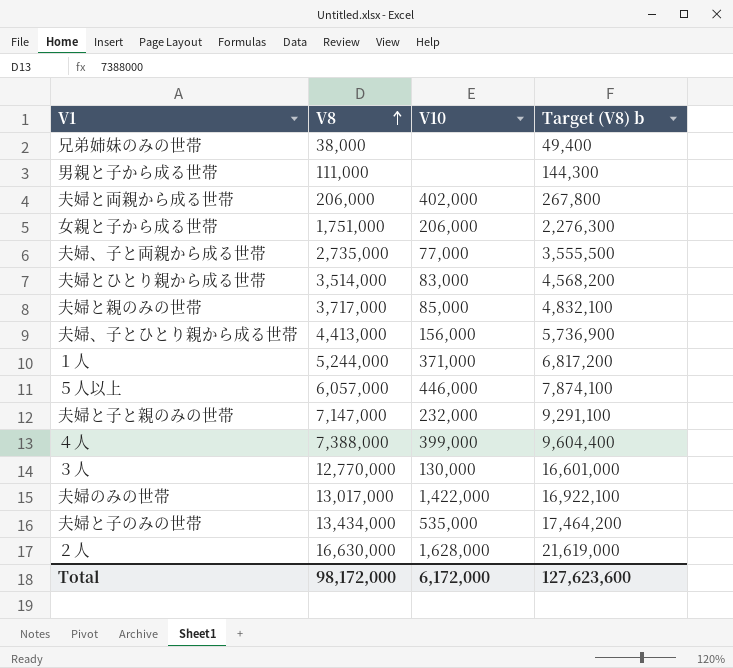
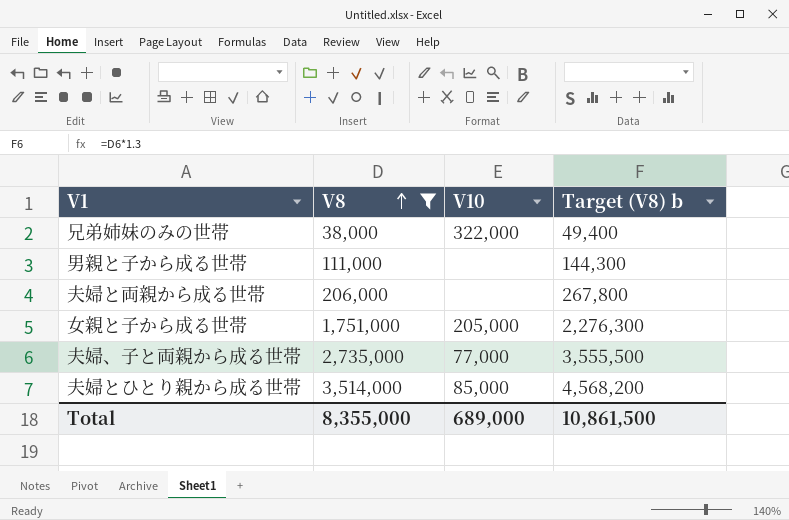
filter: none -> V8 <= 3,514,000
兄弟姉妹のみの世帯 | V10: none -> 322,000
夫婦と両親から成る世帯 | V10: 402,000 -> none
女親と子から成る世帯 | V10: 206,000 -> 205,000
夫婦とひとり親から成る世帯 | V10: 83,000 -> 85,000
Total | V8: 98,172,000 -> 8,355,000
Total | V10: 6,172,000 -> 689,000
Total | Target (V8) b: 127,623,600 -> 10,861,500

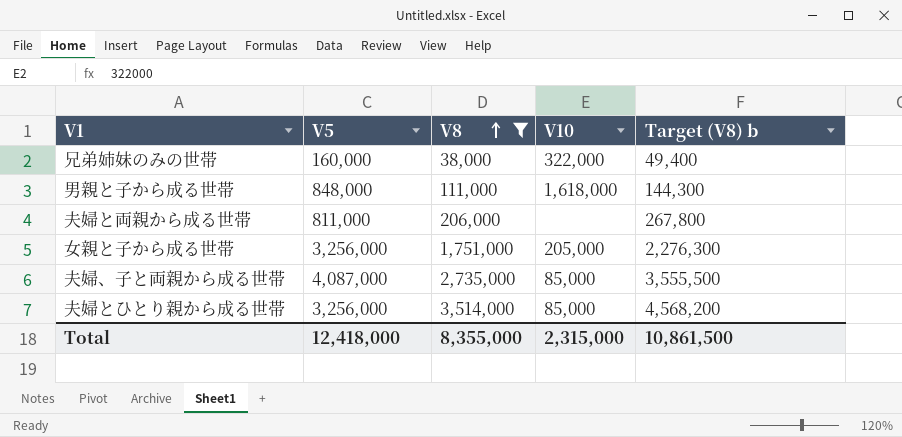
column V5 | position: none -> 2
男親と子から成る世帯 | V10: none -> 1,618,000
夫婦、子と両親から成る世帯 | V10: 77,000 -> 85,000
Total | V10: 689,000 -> 2,315,000

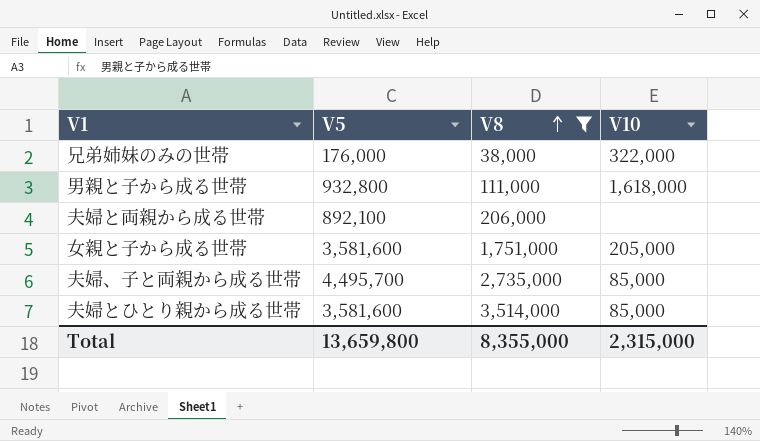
column Target (V8) b | formula: [V8] * 1.3 -> none
兄弟姉妹のみの世帯 | V5: 160,000 -> 176,000
男親と子から成る世帯 | V5: 848,000 -> 932,800
夫婦と両親から成る世帯 | V5: 811,000 -> 892,100
女親と子から成る世帯 | V5: 3,256,000 -> 3,581,600
夫婦、子と両親から成る世帯 | V5: 4,087,000 -> 4,495,700
夫婦とひとり親から成る世帯 | V5: 3,256,000 -> 3,581,600
Total | V5: 12,418,000 -> 13,659,800

